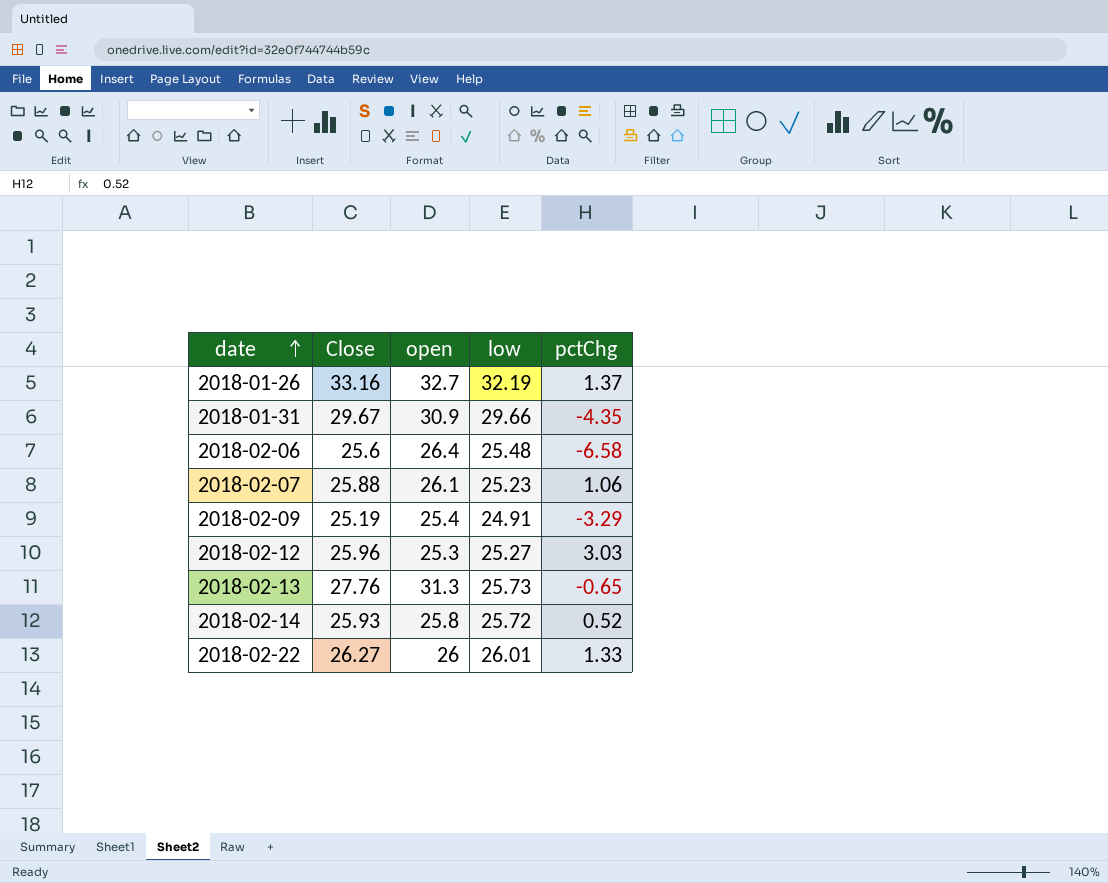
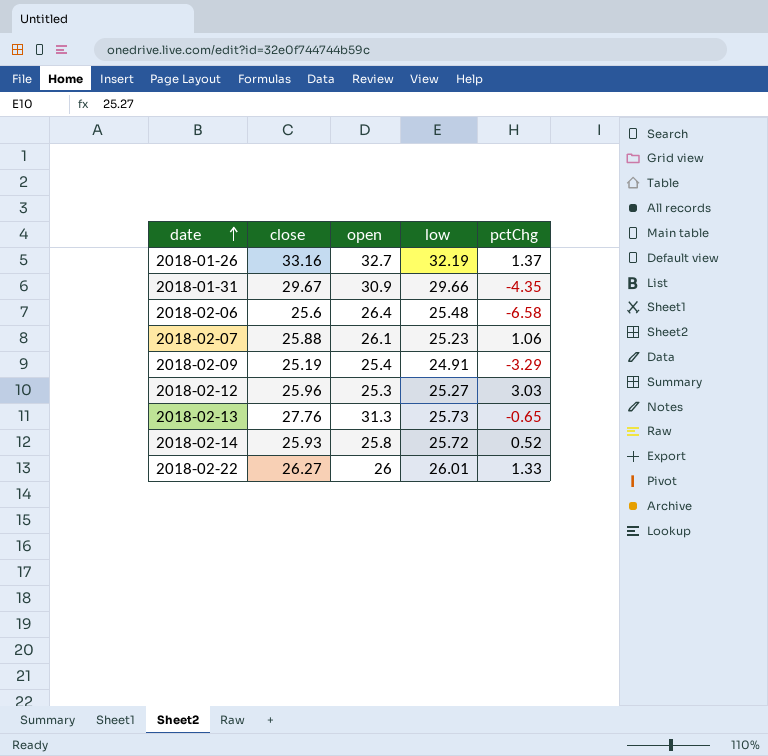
column name: Close -> close

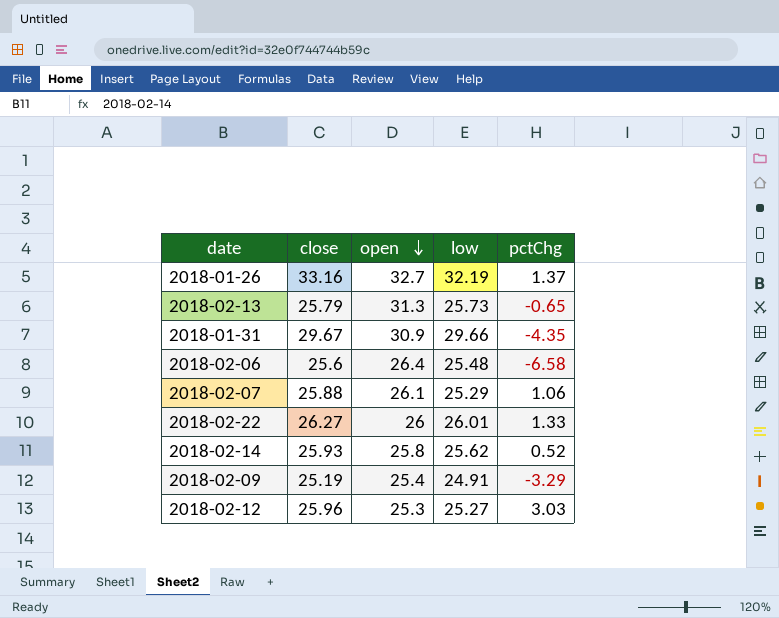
row order: date ascending -> open descending
2018-02-13 | close: 27.76 -> 25.79
2018-02-07 | low: 25.23 -> 25.29
2018-02-14 | low: 25.72 -> 25.62

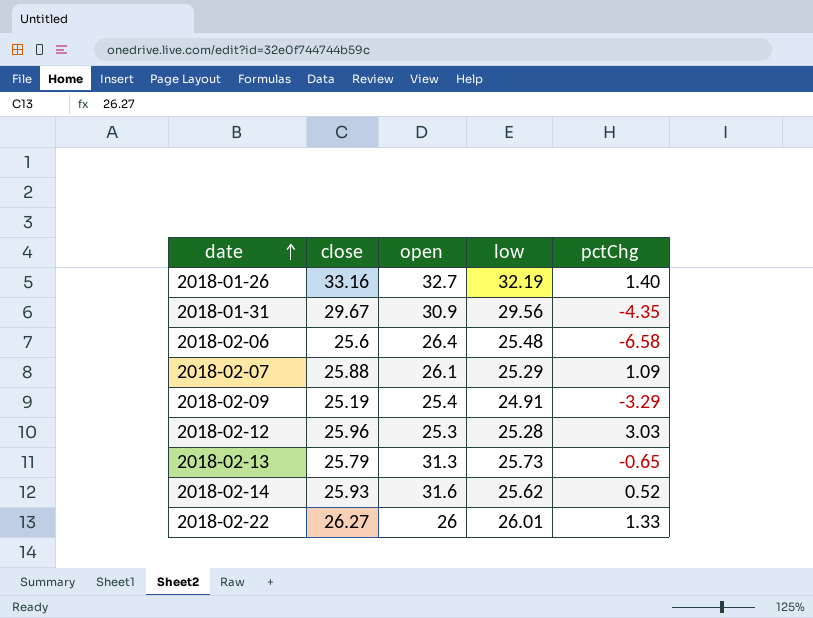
row order: open descending -> date ascending
2018-01-26 | pctChg: 1.37 -> 1.40
2018-01-31 | low: 29.66 -> 29.56
2018-02-07 | pctChg: 1.06 -> 1.09
2018-02-12 | low: 25.27 -> 25.28
2018-02-14 | open: 25.8 -> 31.6

